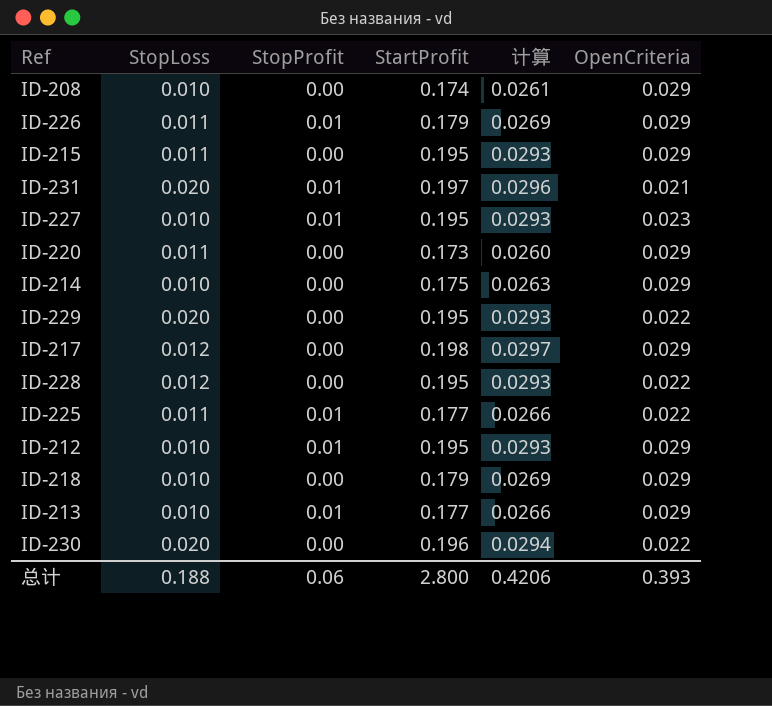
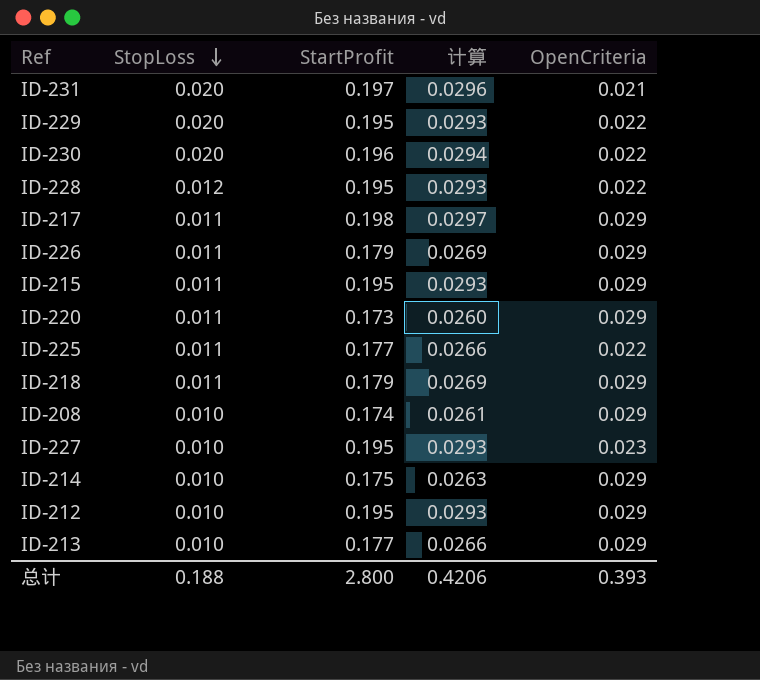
row order: none -> StopLoss descending
column StopProfit | position: 3 -> none
ID-217 | StopLoss: 0.012 -> 0.011
ID-218 | StopLoss: 0.010 -> 0.011

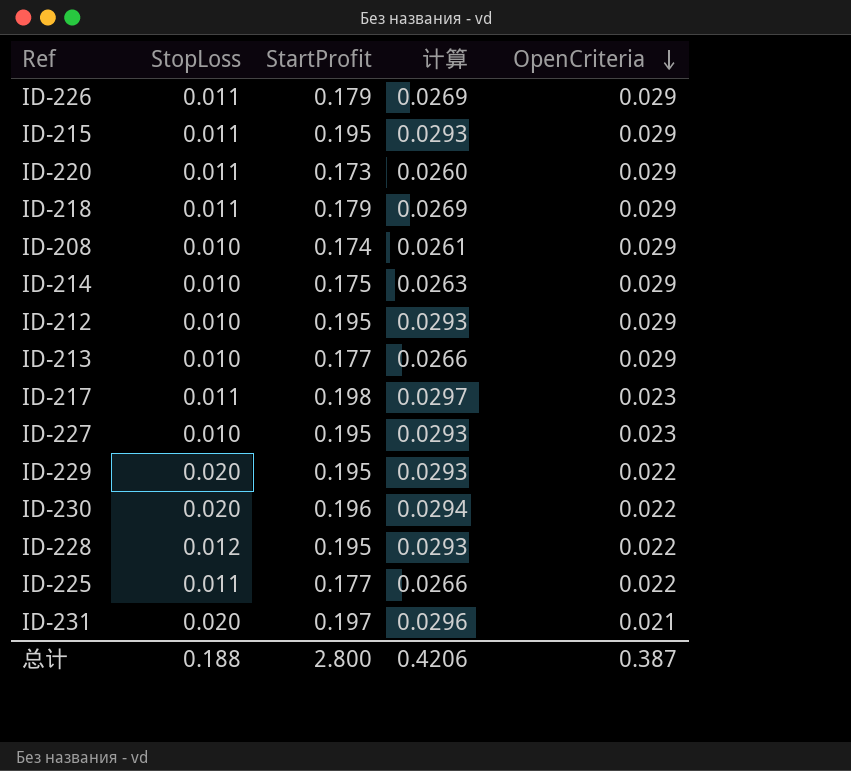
row order: StopLoss descending -> OpenCriteria descending
ID-217 | OpenCriteria: 0.029 -> 0.023
总计 | OpenCriteria: 0.393 -> 0.387

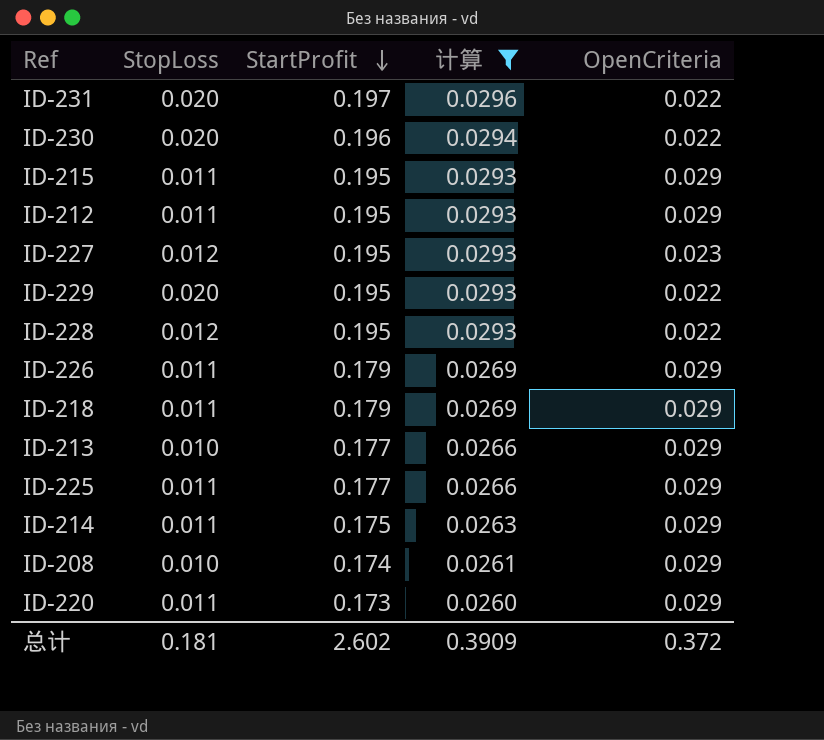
filter: none -> 计算 != 0.0297
row order: OpenCriteria descending -> StartProfit descending
ID-231 | OpenCriteria: 0.021 -> 0.022
ID-212 | StopLoss: 0.010 -> 0.011
ID-227 | StopLoss: 0.010 -> 0.012
ID-225 | OpenCriteria: 0.022 -> 0.029
ID-214 | StopLoss: 0.010 -> 0.011
总计 | StopLoss: 0.188 -> 0.181
总计 | StartProfit: 2.800 -> 2.602
总计 | 计算: 0.4206 -> 0.3909
总计 | OpenCriteria: 0.387 -> 0.372

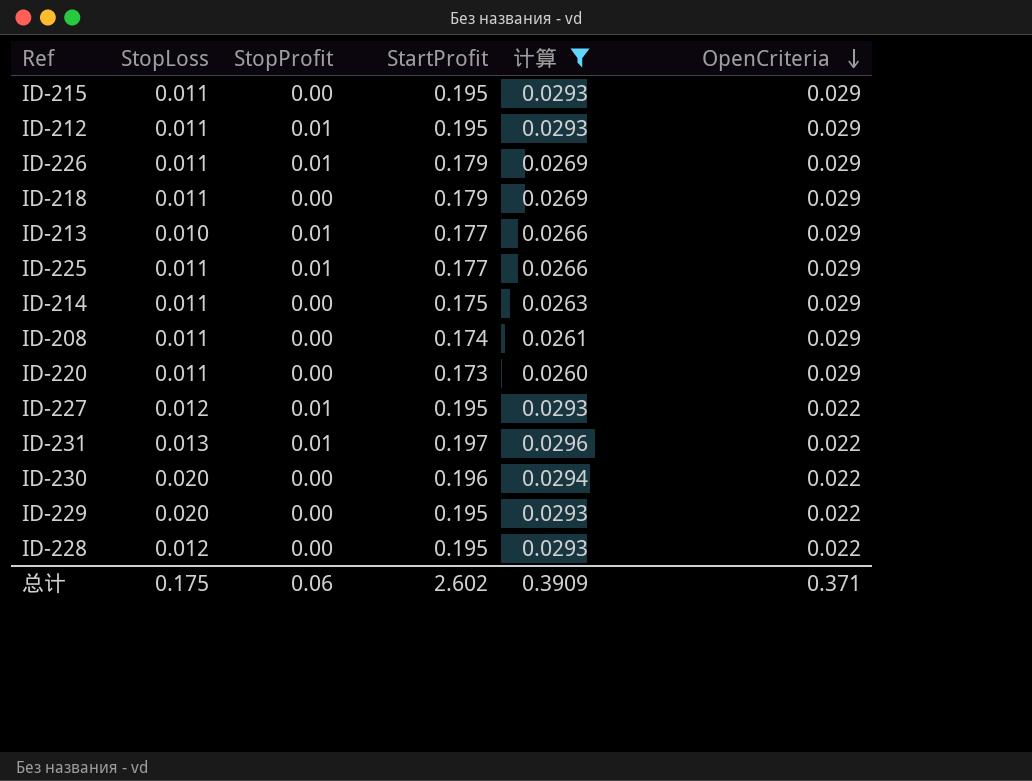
row order: StartProfit descending -> OpenCriteria descending
column StopProfit | position: none -> 3
ID-208 | StopLoss: 0.010 -> 0.011
ID-227 | OpenCriteria: 0.023 -> 0.022
ID-231 | StopLoss: 0.020 -> 0.013
总计 | StopLoss: 0.181 -> 0.175
总计 | OpenCriteria: 0.372 -> 0.371

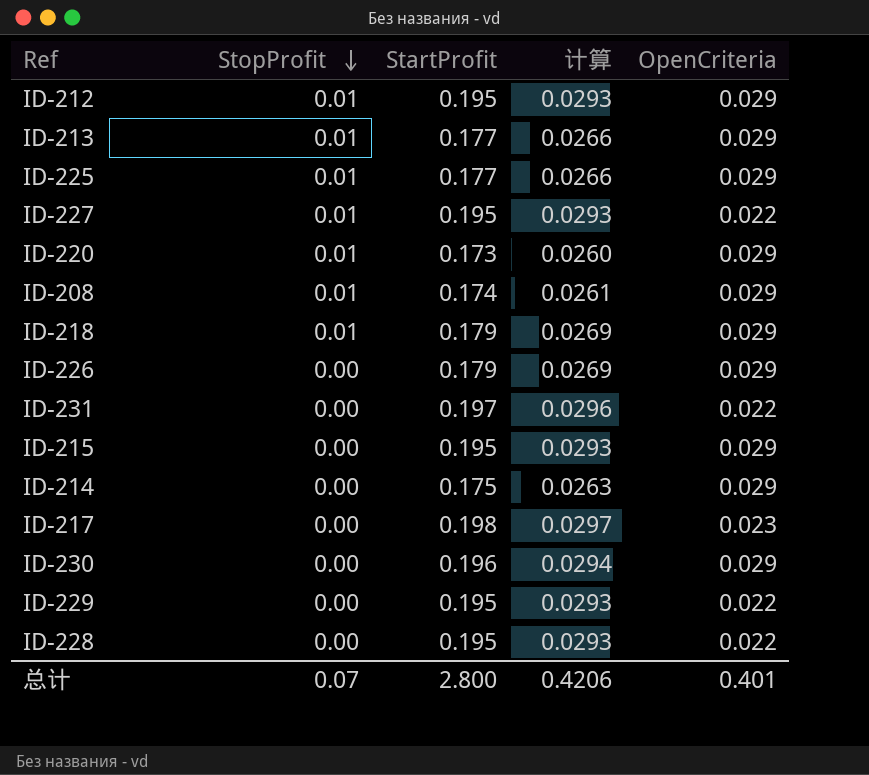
filter: 计算 != 0.0297 -> none
row order: OpenCriteria descending -> StopProfit descending
column StopLoss | position: 2 -> none
ID-220 | StopProfit: 0.00 -> 0.01
ID-208 | StopProfit: 0.00 -> 0.01
ID-218 | StopProfit: 0.00 -> 0.01
ID-226 | StopProfit: 0.01 -> 0.00
ID-231 | StopProfit: 0.01 -> 0.00
ID-230 | OpenCriteria: 0.022 -> 0.029
总计 | StopProfit: 0.06 -> 0.07
总计 | StartProfit: 2.602 -> 2.800
总计 | 计算: 0.3909 -> 0.4206
总计 | OpenCriteria: 0.371 -> 0.401

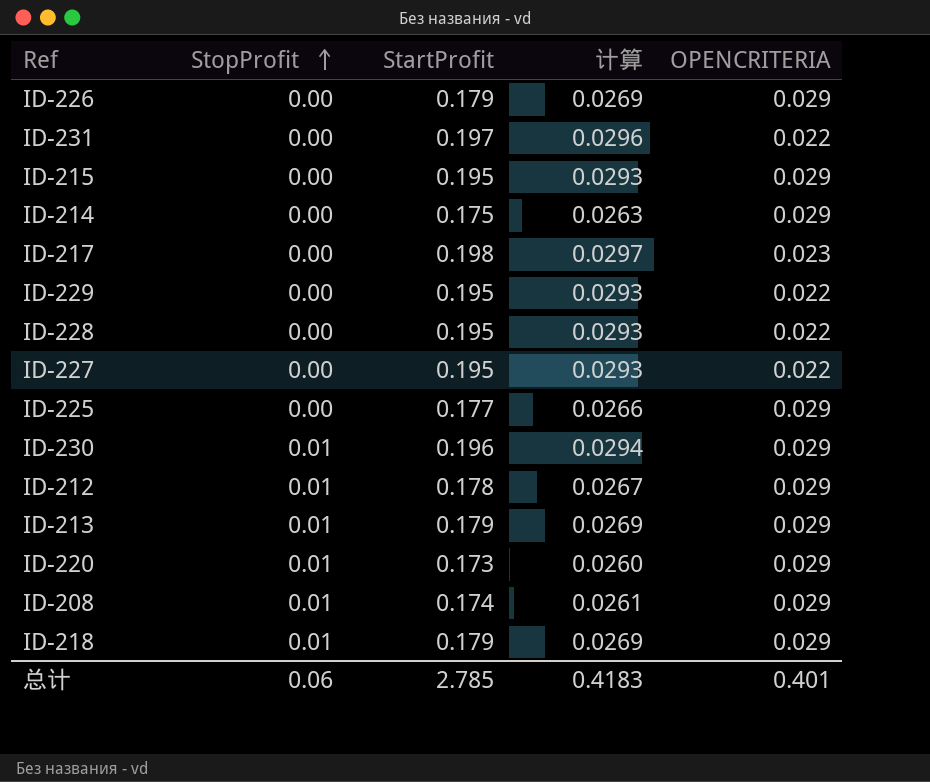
row order: StopProfit descending -> StopProfit ascending
column name: OpenCriteria -> OPENCRITERIA
ID-227 | StopProfit: 0.01 -> 0.00
ID-225 | StopProfit: 0.01 -> 0.00
ID-230 | StopProfit: 0.00 -> 0.01
ID-212 | StartProfit: 0.195 -> 0.178
ID-212 | 计算: 0.0293 -> 0.0267
ID-213 | StartProfit: 0.177 -> 0.179
ID-213 | 计算: 0.0266 -> 0.0269
总计 | StopProfit: 0.07 -> 0.06
总计 | StartProfit: 2.800 -> 2.785
总计 | 计算: 0.4206 -> 0.4183

